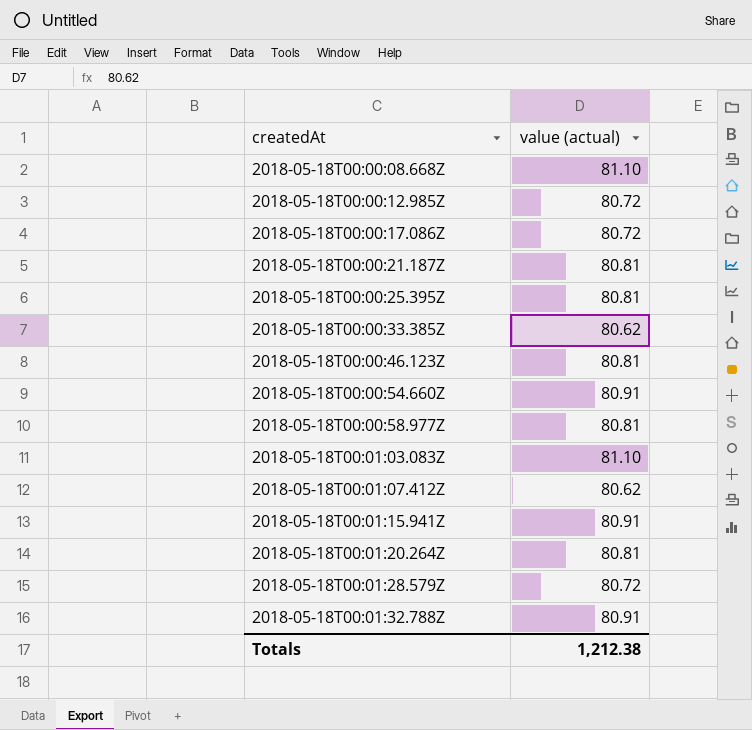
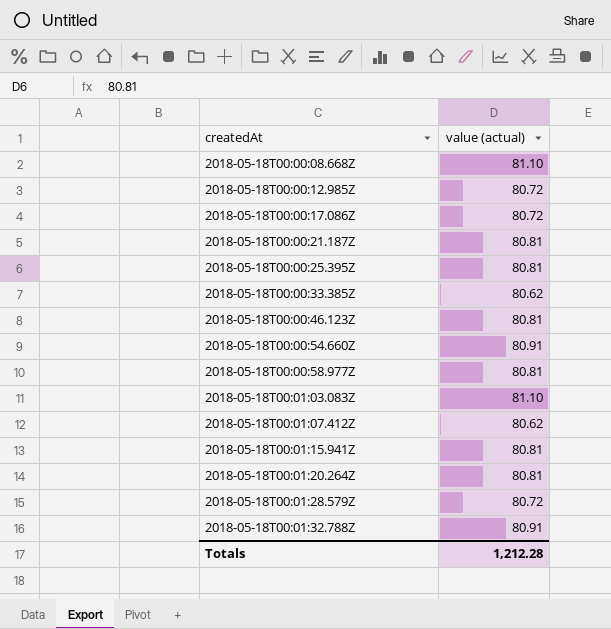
2018-05-18T00:01:15.941Z | value (actual): 80.91 -> 80.81
Totals | value (actual): 1,212.38 -> 1,212.28

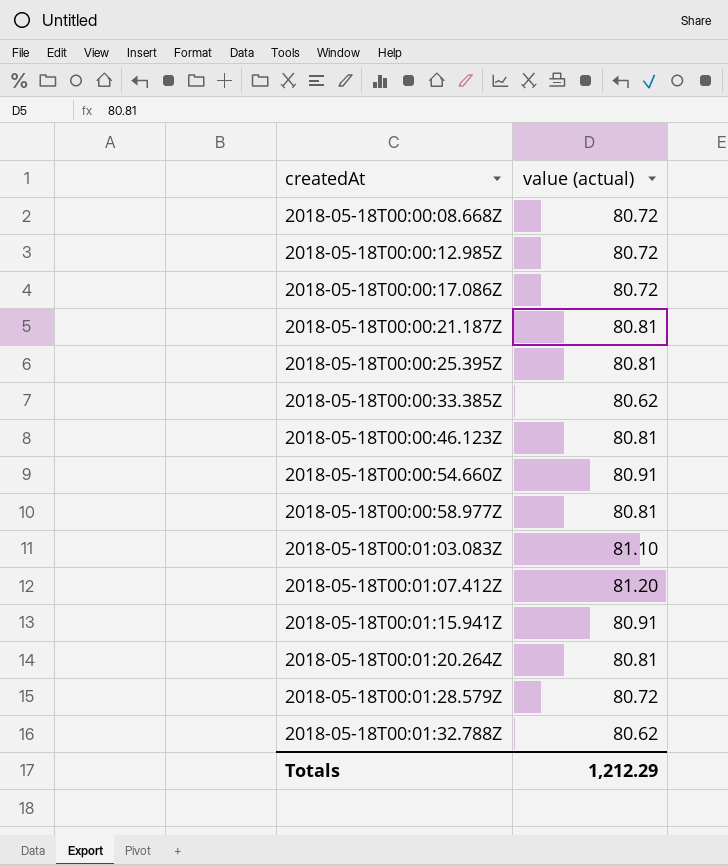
2018-05-18T00:00:08.668Z | value (actual): 81.10 -> 80.72
2018-05-18T00:01:07.412Z | value (actual): 80.62 -> 81.20
2018-05-18T00:01:15.941Z | value (actual): 80.81 -> 80.91
2018-05-18T00:01:32.788Z | value (actual): 80.91 -> 80.62
Totals | value (actual): 1,212.28 -> 1,212.29

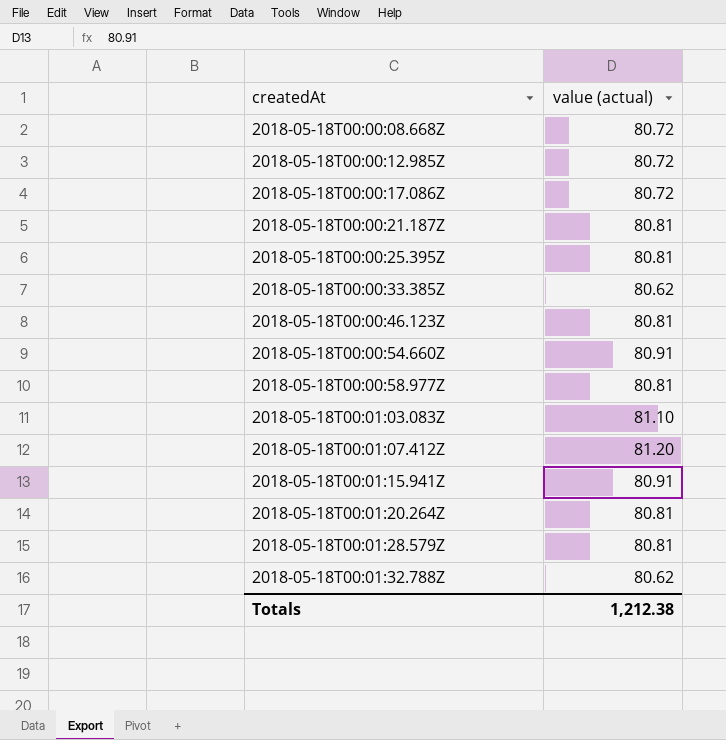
2018-05-18T00:01:28.579Z | value (actual): 80.72 -> 80.81
Totals | value (actual): 1,212.29 -> 1,212.38

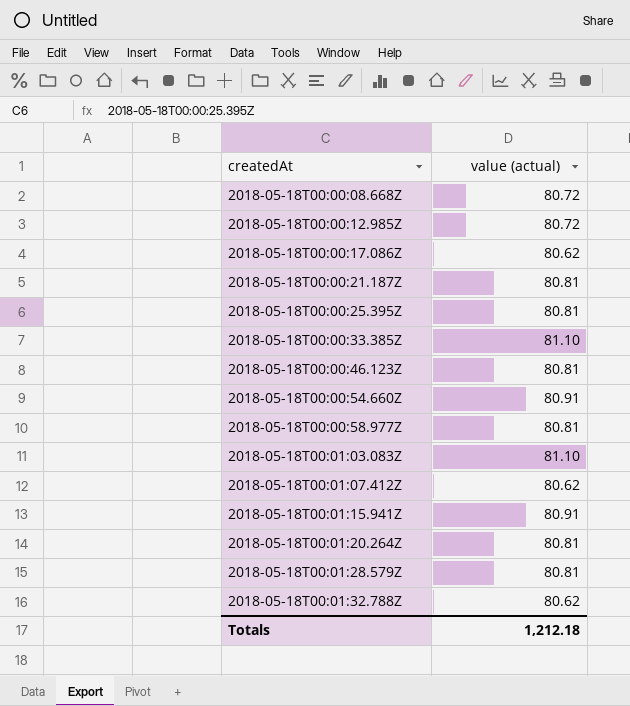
2018-05-18T00:00:17.086Z | value (actual): 80.72 -> 80.62
2018-05-18T00:00:33.385Z | value (actual): 80.62 -> 81.10
2018-05-18T00:01:07.412Z | value (actual): 81.20 -> 80.62
Totals | value (actual): 1,212.38 -> 1,212.18

